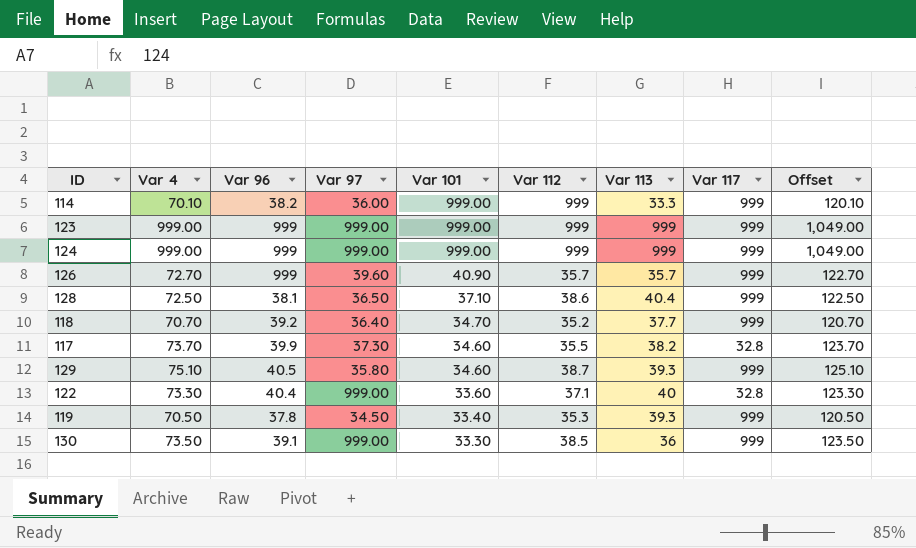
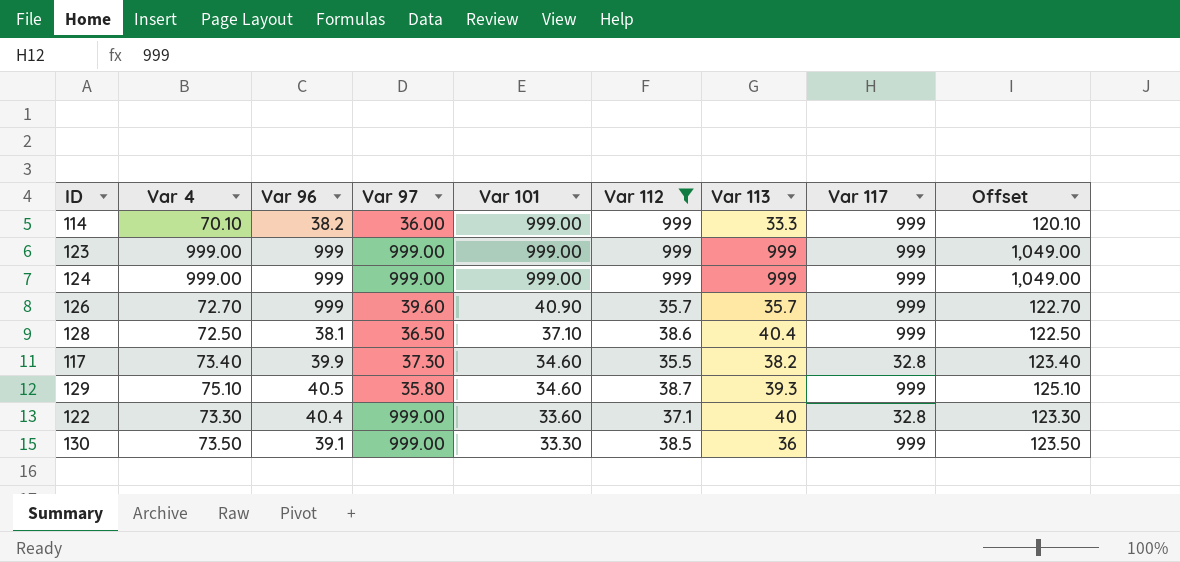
filter: none -> Var 112 >= 35.5
117 | Var 4: 73.70 -> 73.40
117 | Offset: 123.70 -> 123.40

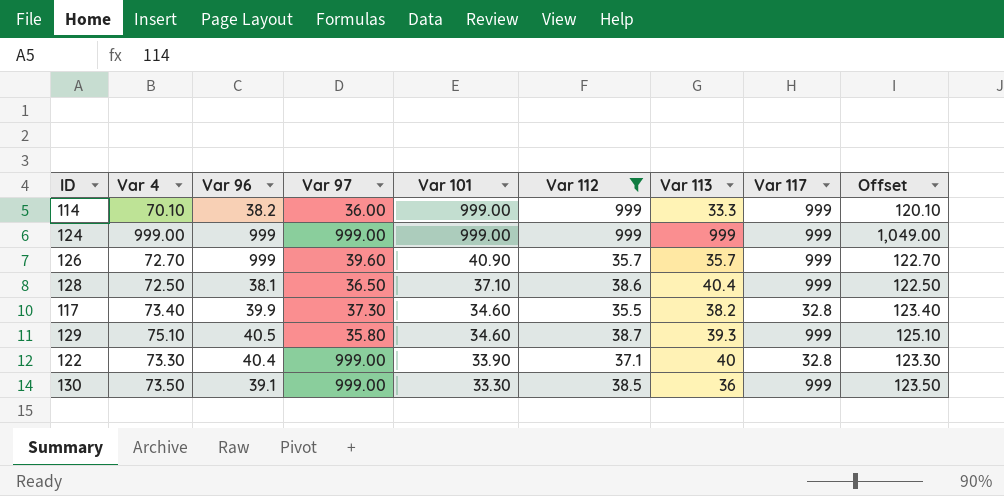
row 123: 999.00 | 999 | 999.00 | 999.00 | 999 | 999 | 999 | 1,049.00 -> none
122 | Var 101: 33.60 -> 33.90

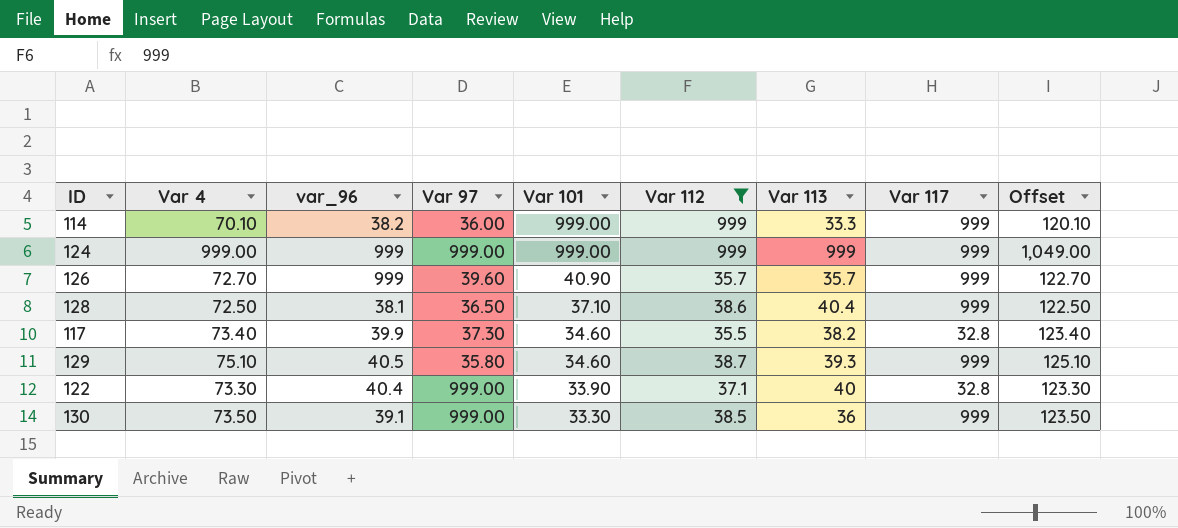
column name: Var 96 -> var_96

